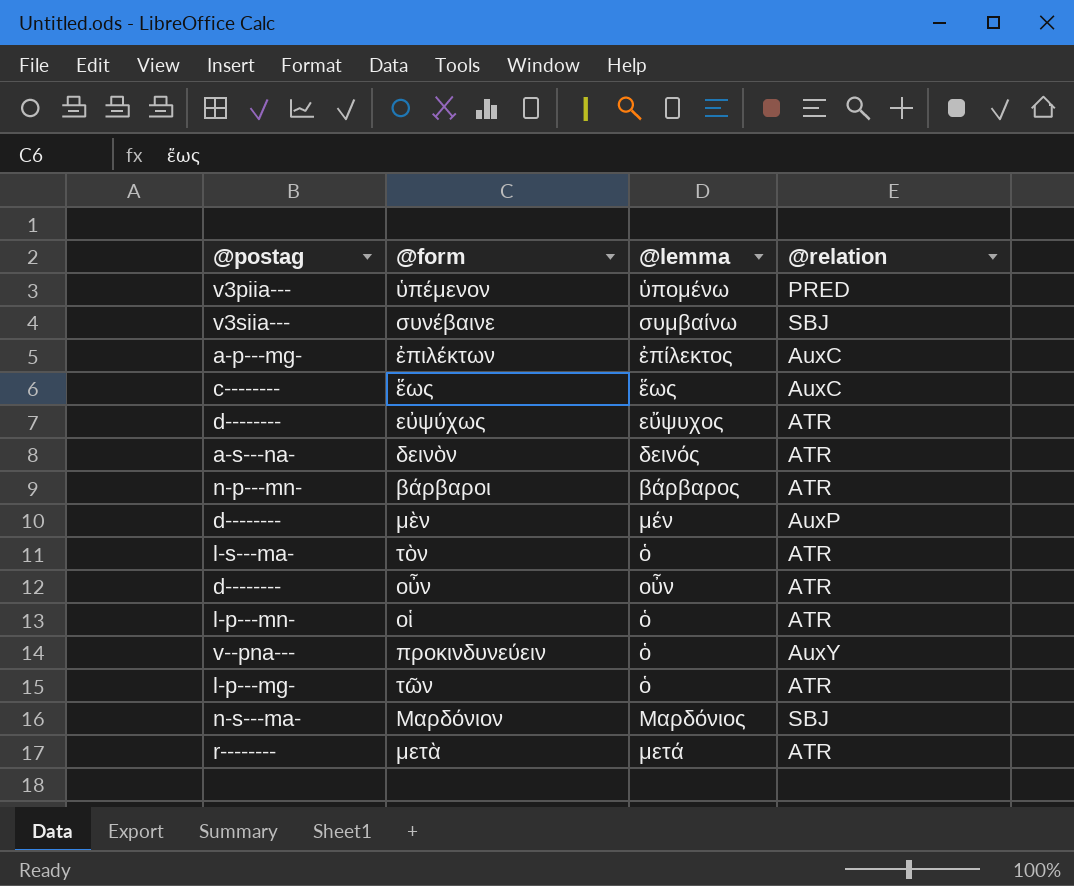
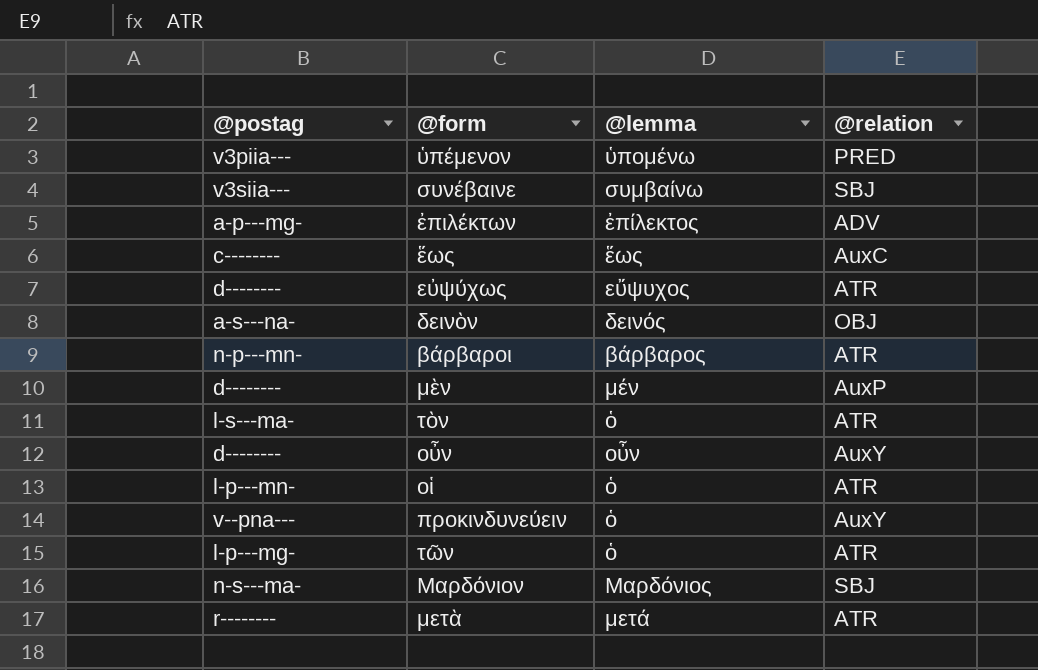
ἐπιλέκτων | @relation: AuxC -> ADV
δεινὸν | @relation: ATR -> OBJ
οὖν | @relation: ATR -> AuxY

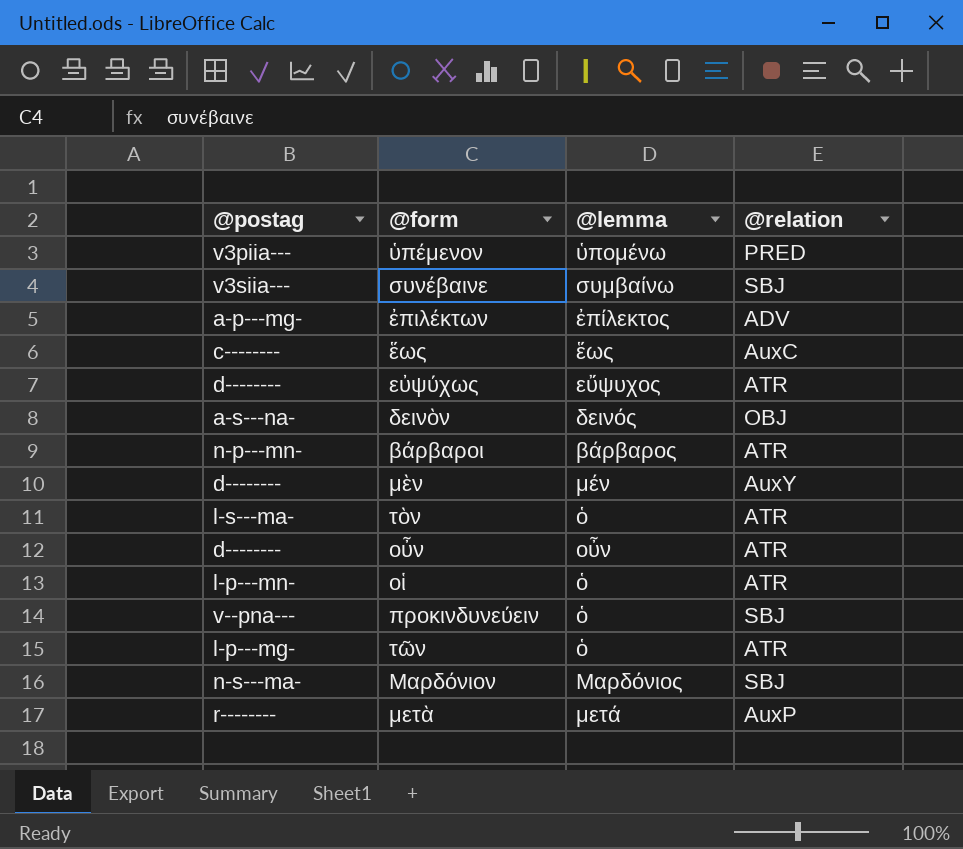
μὲν | @relation: AuxP -> AuxY
οὖν | @relation: AuxY -> ATR
προκινδυνεύειν | @relation: AuxY -> SBJ
μετὰ | @relation: ATR -> AuxP

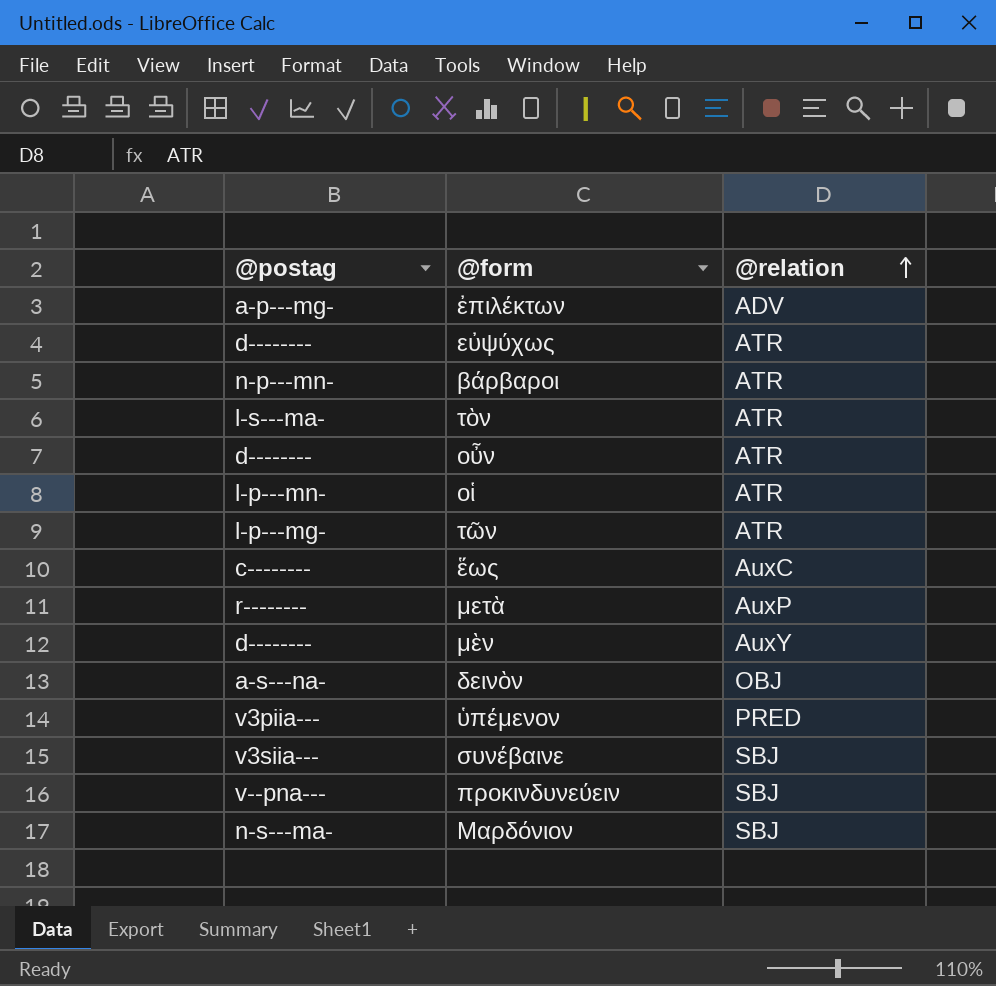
row order: none -> @relation ascending
column @lemma | position: 3 -> none

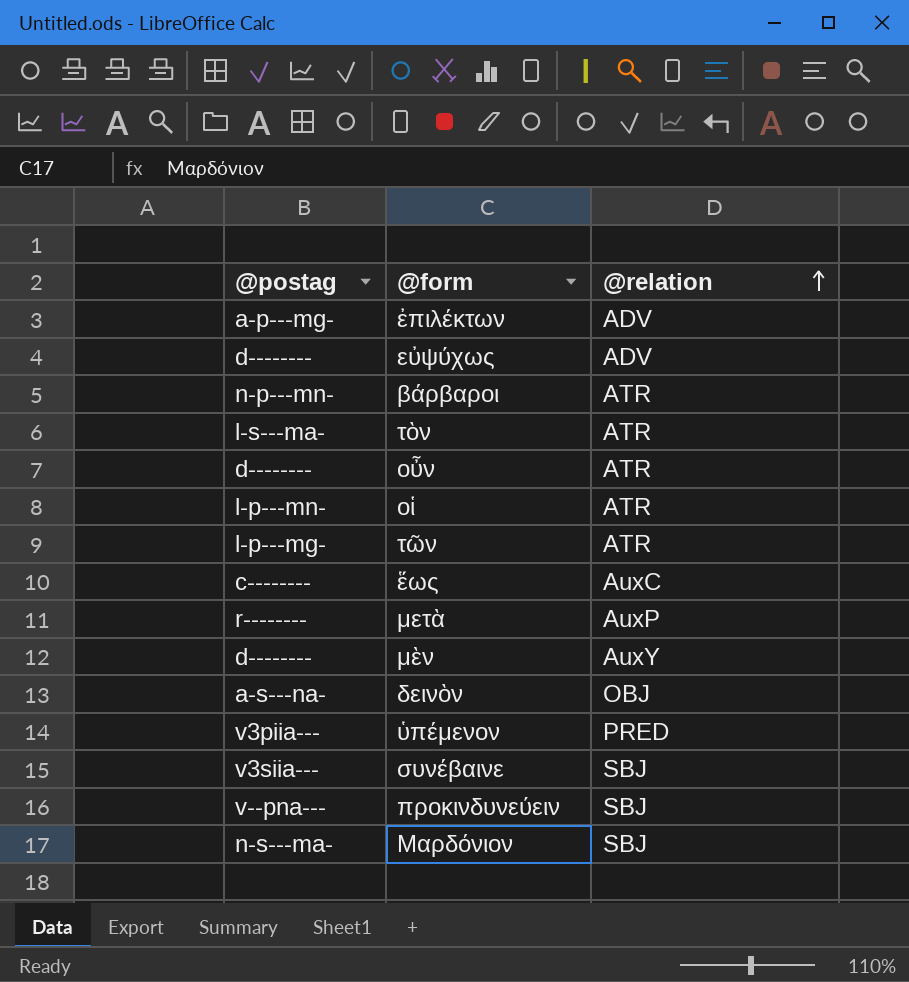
εὐψύχως | @relation: ATR -> ADV

